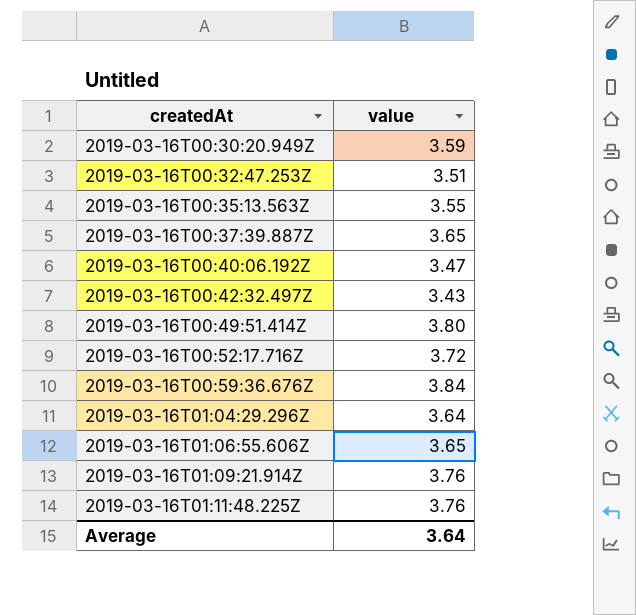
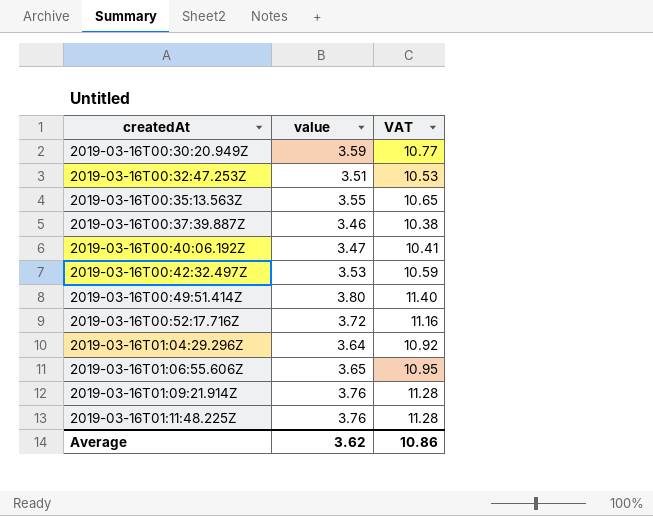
column VAT | formula: none -> [value] * 3
row 2019-03-16T00:59:36.676Z: 3.84 -> none
2019-03-16T00:37:39.887Z | value: 3.65 -> 3.46
2019-03-16T00:42:32.497Z | value: 3.43 -> 3.53
Average | value: 3.64 -> 3.62

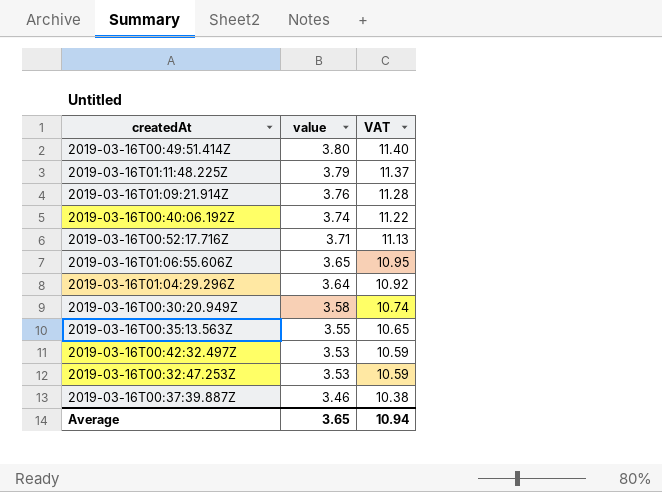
row order: createdAt ascending -> value descending
2019-03-16T01:11:48.225Z | value: 3.76 -> 3.79
2019-03-16T01:11:48.225Z | VAT: 11.28 -> 11.37
2019-03-16T00:40:06.192Z | value: 3.47 -> 3.74
2019-03-16T00:40:06.192Z | VAT: 10.41 -> 11.22
2019-03-16T00:52:17.716Z | value: 3.72 -> 3.71
2019-03-16T00:52:17.716Z | VAT: 11.16 -> 11.13
2019-03-16T00:30:20.949Z | value: 3.59 -> 3.58
2019-03-16T00:30:20.949Z | VAT: 10.77 -> 10.74
2019-03-16T00:32:47.253Z | value: 3.51 -> 3.53
2019-03-16T00:32:47.253Z | VAT: 10.53 -> 10.59
Average | value: 3.62 -> 3.65
Average | VAT: 10.86 -> 10.94

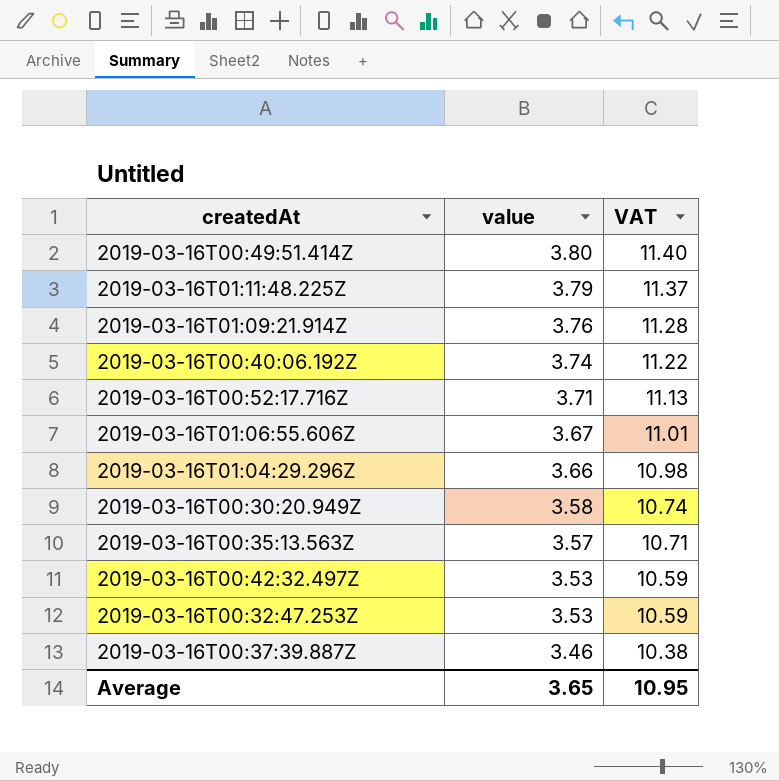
2019-03-16T01:06:55.606Z | value: 3.65 -> 3.67
2019-03-16T01:06:55.606Z | VAT: 10.95 -> 11.01
2019-03-16T01:04:29.296Z | value: 3.64 -> 3.66
2019-03-16T01:04:29.296Z | VAT: 10.92 -> 10.98
2019-03-16T00:35:13.563Z | value: 3.55 -> 3.57
2019-03-16T00:35:13.563Z | VAT: 10.65 -> 10.71
Average | VAT: 10.94 -> 10.95

